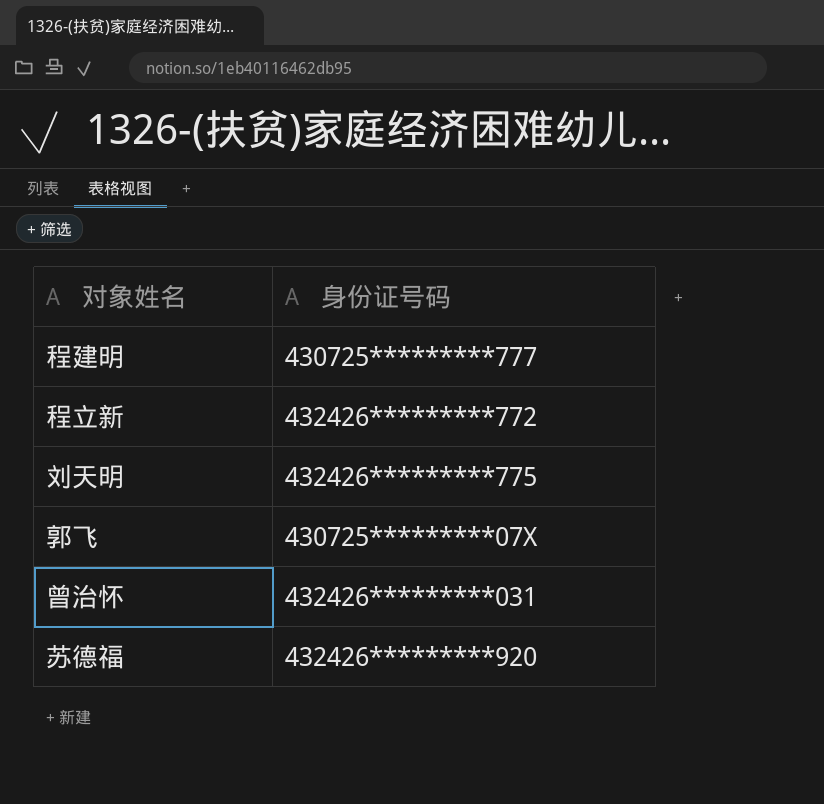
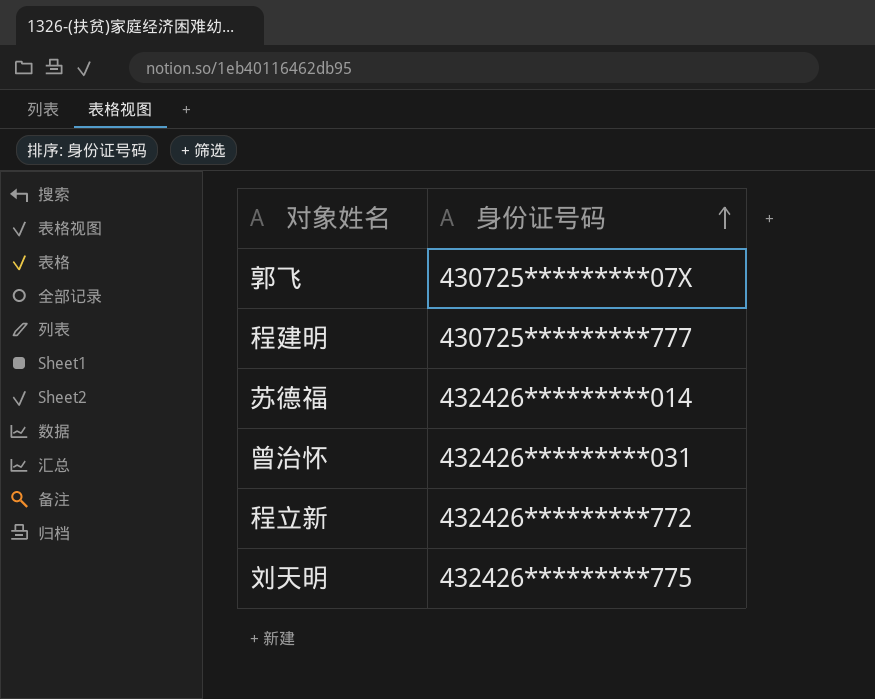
row order: none -> 身份证号码 ascending
苏德福 | 身份证号码: 432426*********920 -> 432426*********014

